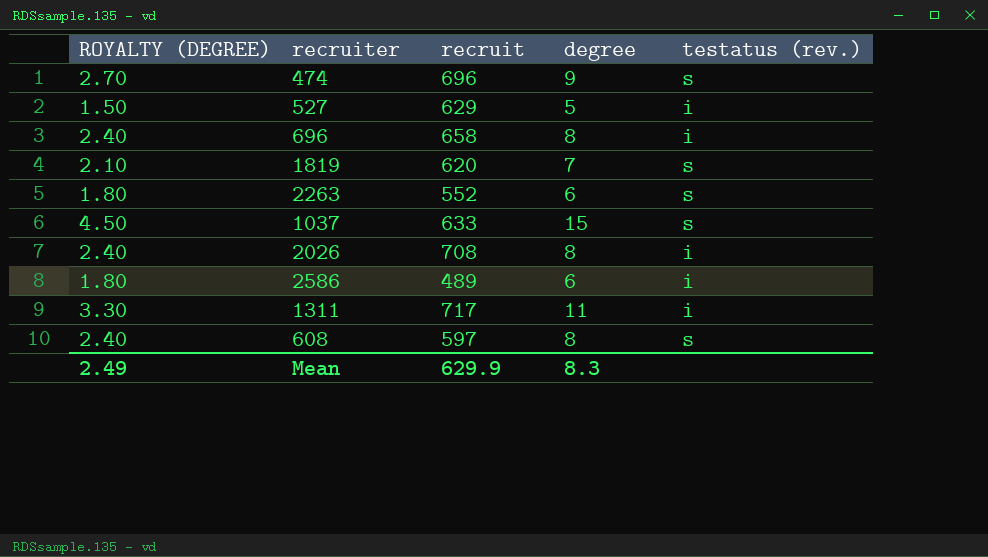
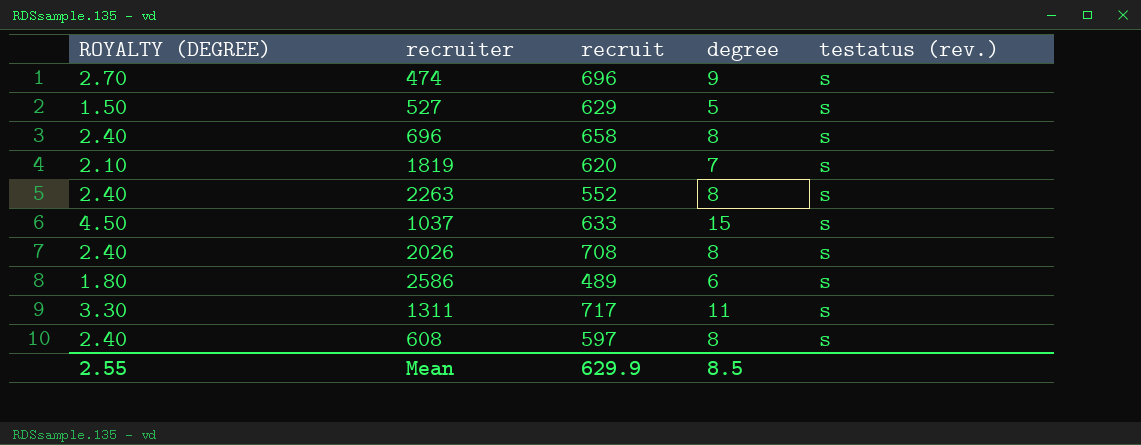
527 | testatus (rev.): i -> s
696 | testatus (rev.): i -> s
2263 | ROYALTY (DEGREE): 1.80 -> 2.40
2263 | degree: 6 -> 8
2026 | testatus (rev.): i -> s
2586 | testatus (rev.): i -> s
1311 | testatus (rev.): i -> s
Mean | ROYALTY (DEGREE): 2.49 -> 2.55
Mean | degree: 8.3 -> 8.5

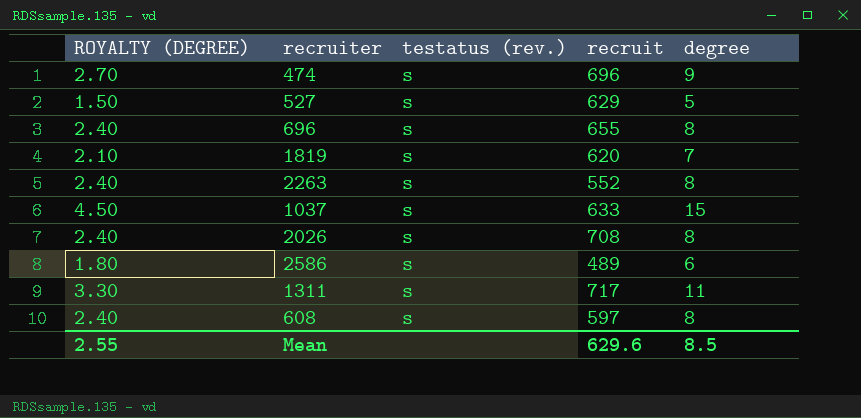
column testatus (rev.) | position: 5 -> 3
696 | recruit: 658 -> 655
Mean | recruit: 629.9 -> 629.6

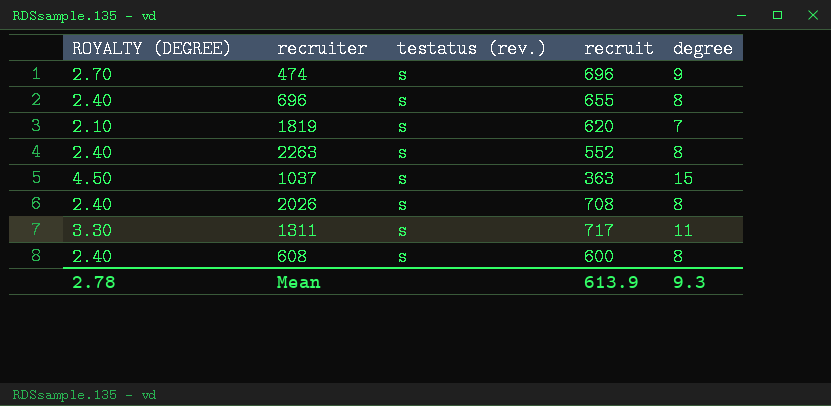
row 527: 1.50 | s | 629 | 5 -> none
row 2586: 1.80 | s | 489 | 6 -> none
1037 | recruit: 633 -> 363
608 | recruit: 597 -> 600
Mean | ROYALTY (DEGREE): 2.55 -> 2.78
Mean | recruit: 629.6 -> 613.9
Mean | degree: 8.5 -> 9.3

